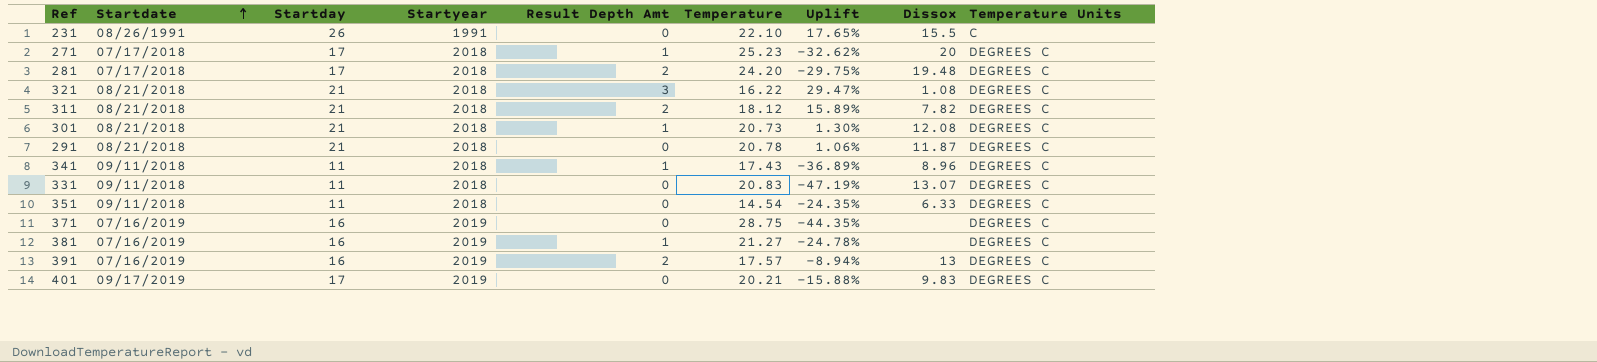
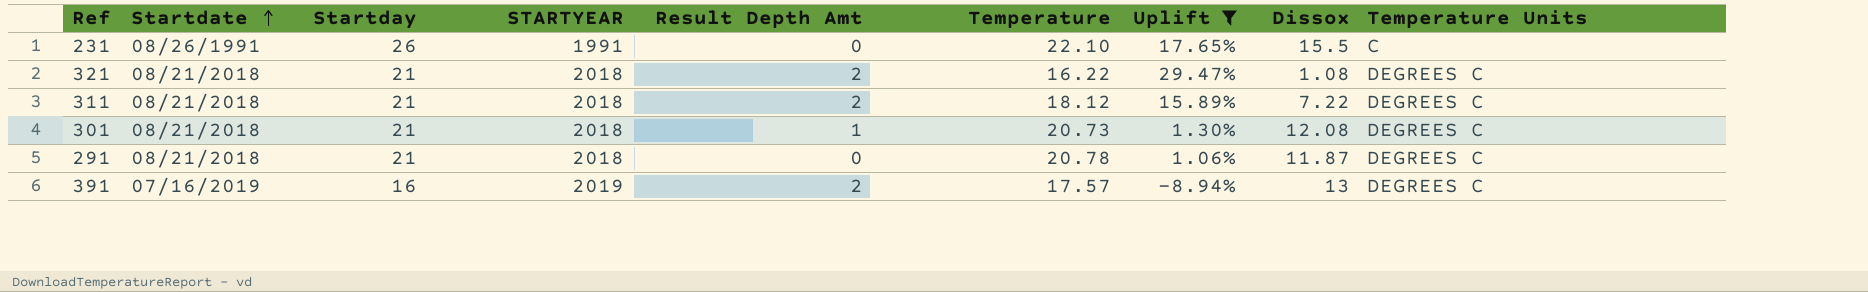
filter: none -> Uplift >= -8.94%
column name: Startyear -> STARTYEAR
321 | Result Depth Amt: 3 -> 2
311 | Dissox: 7.82 -> 7.22

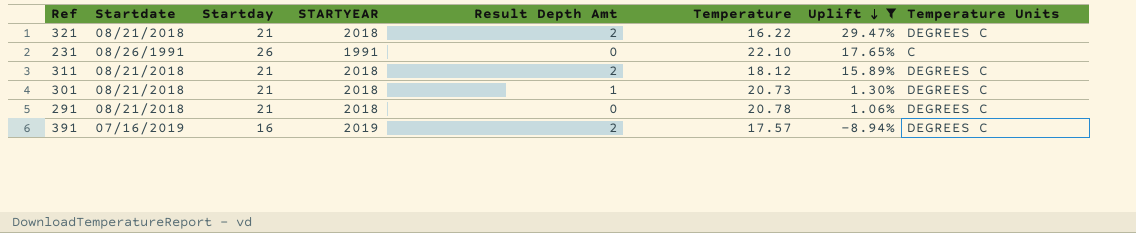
row order: Startdate ascending -> Uplift descending
column Dissox | position: 8 -> none

